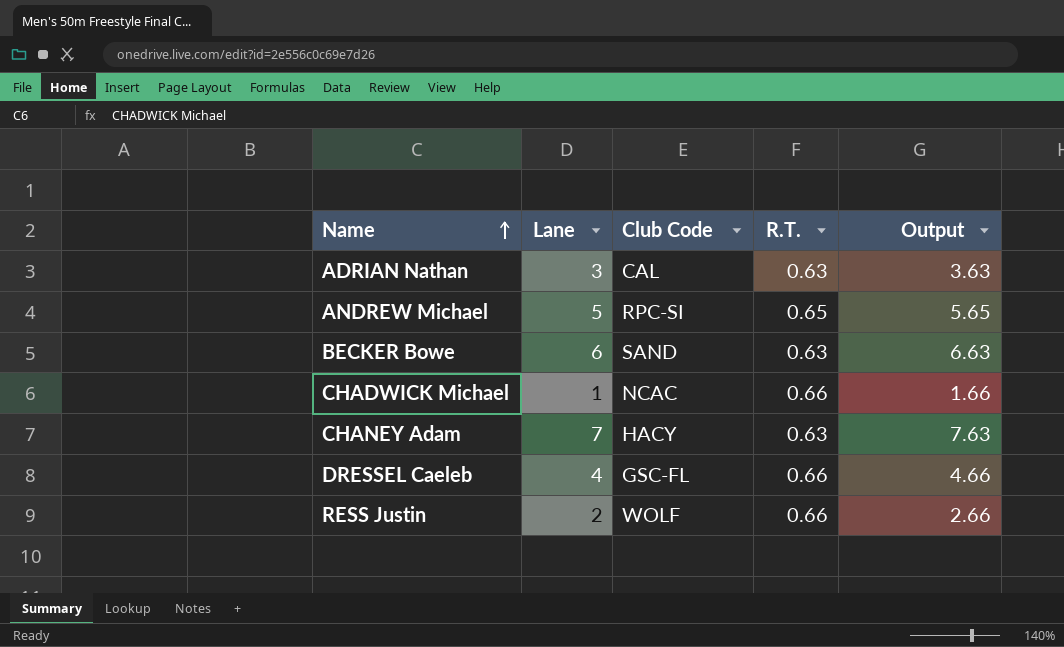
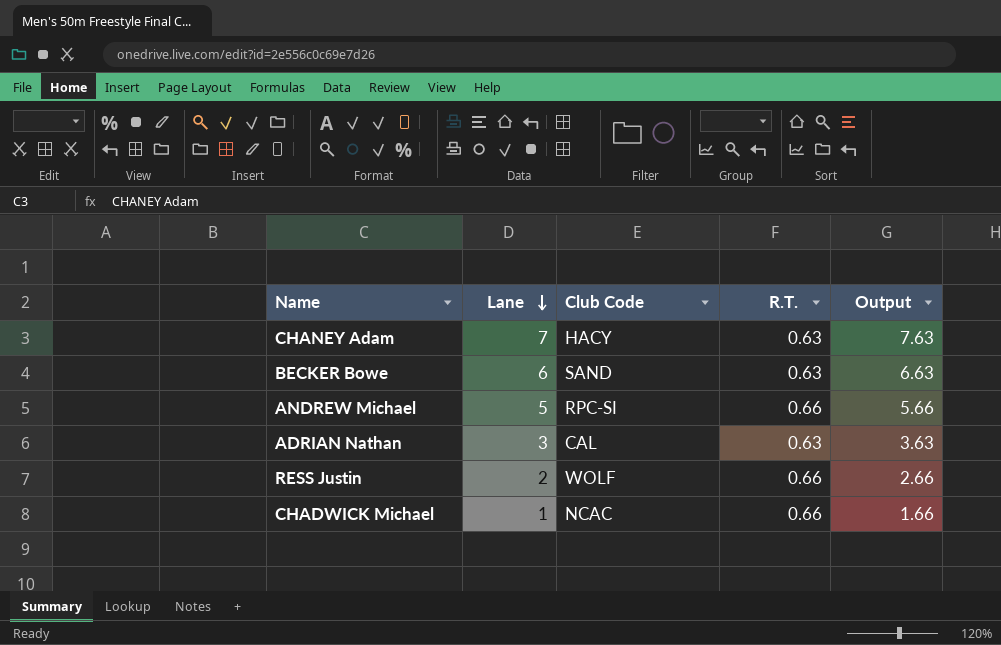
row order: Name ascending -> Lane descending
row DRESSEL Caeleb: 4 | GSC-FL | 0.66 | 4.66 -> none
ANDREW Michael | R.T.: 0.65 -> 0.66
ANDREW Michael | Output: 5.65 -> 5.66

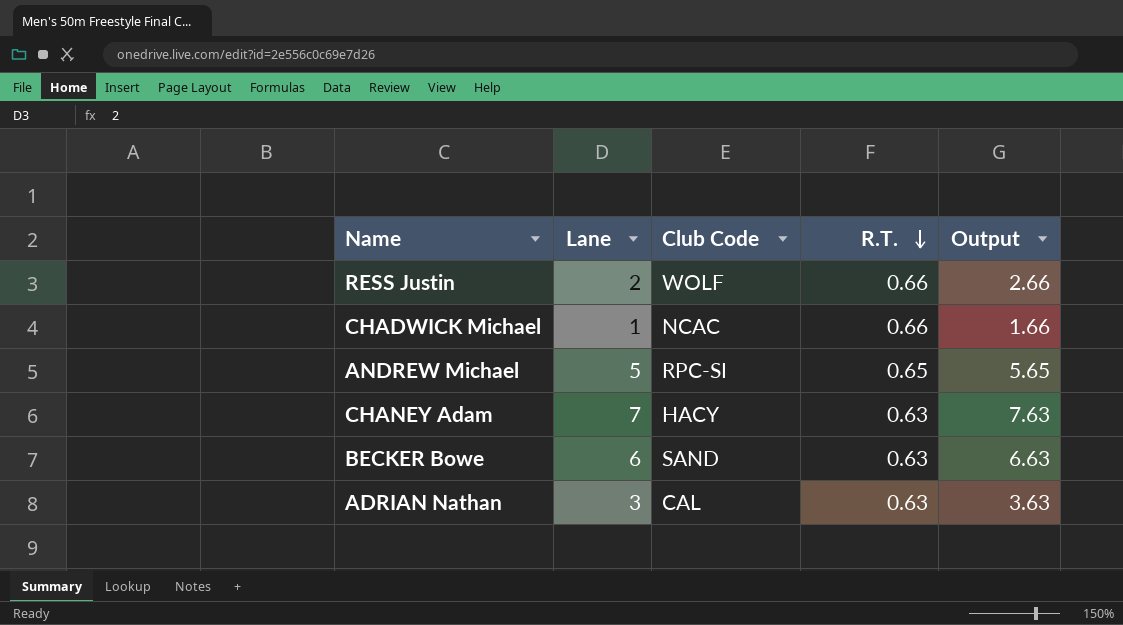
row order: Lane descending -> R.T. descending
ANDREW Michael | R.T.: 0.66 -> 0.65
ANDREW Michael | Output: 5.66 -> 5.65

